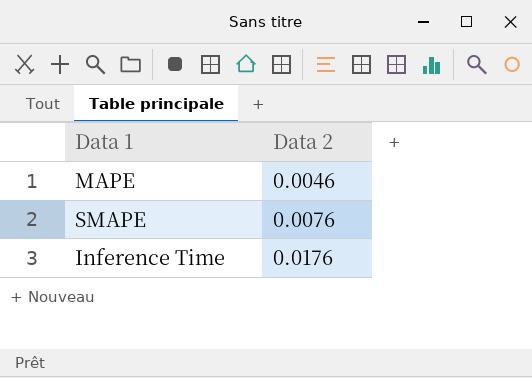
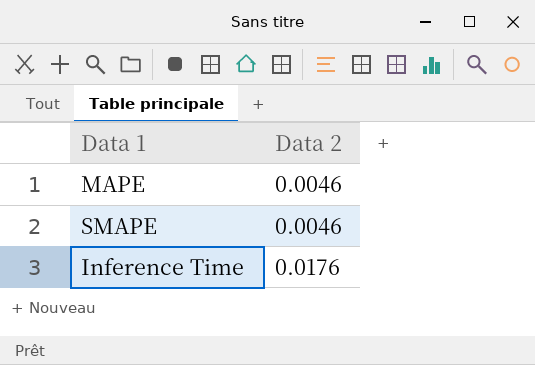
SMAPE | Data 2: 0.0076 -> 0.0046

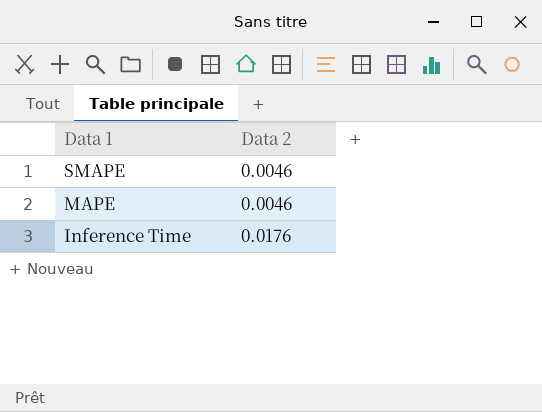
row order: Data 2 ascending -> Data 1 descending

